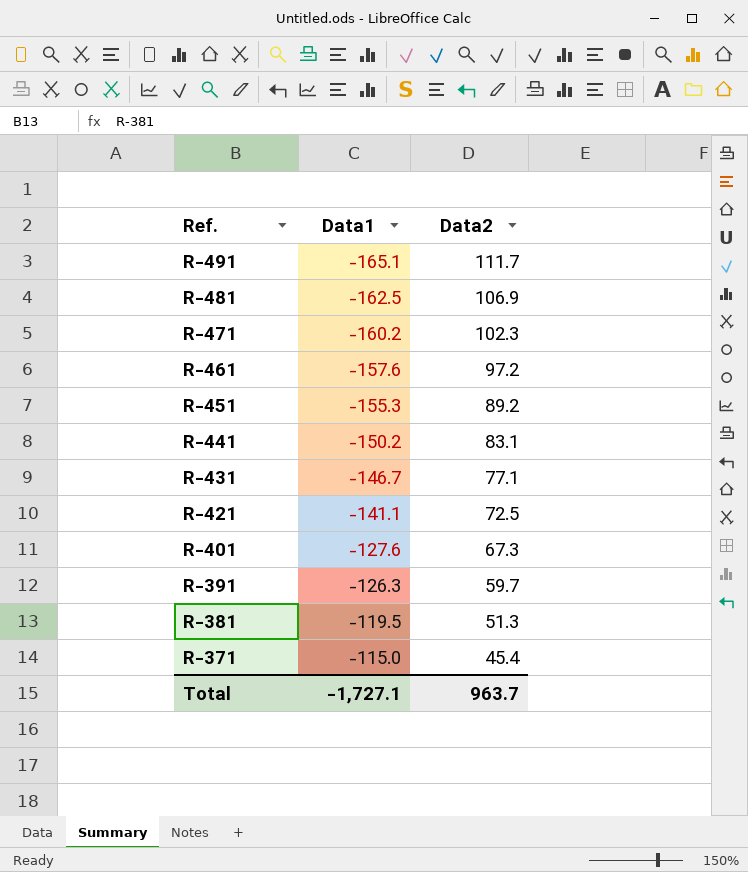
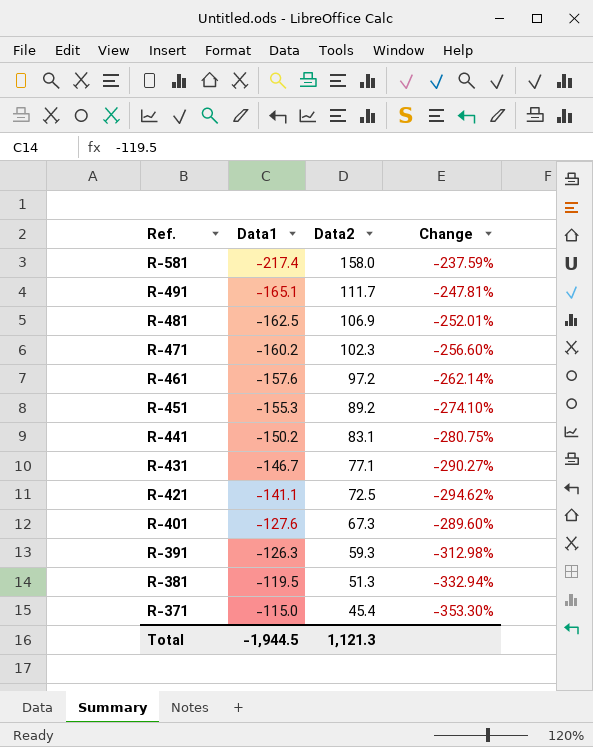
column Change | formula: none -> ([Data1] - [Data2]) / [Data2]
row R-581: none -> -217.4 | 158.0 | -237.59%
R-391 | Data2: 59.7 -> 59.3
Total | Data1: -1,727.1 -> -1,944.5
Total | Data2: 963.7 -> 1,121.3

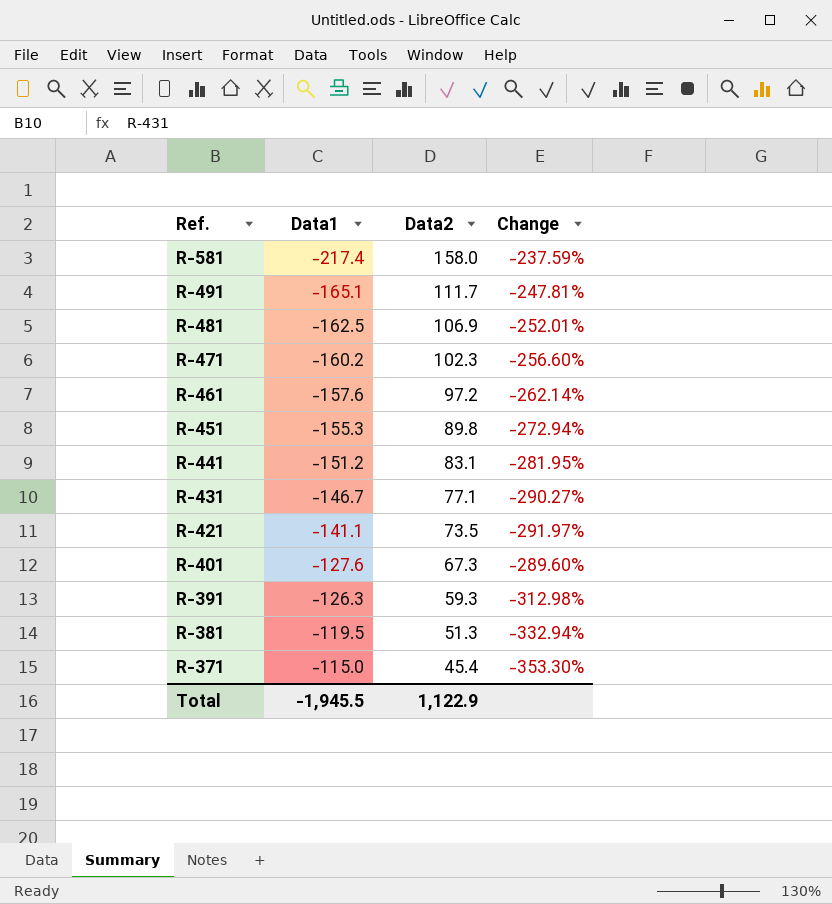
R-451 | Data2: 89.2 -> 89.8
R-451 | Change: -274.10% -> -272.94%
R-441 | Data1: -150.2 -> -151.2
R-441 | Change: -280.75% -> -281.95%
R-421 | Data2: 72.5 -> 73.5
R-421 | Change: -294.62% -> -291.97%
Total | Data1: -1,944.5 -> -1,945.5
Total | Data2: 1,121.3 -> 1,122.9

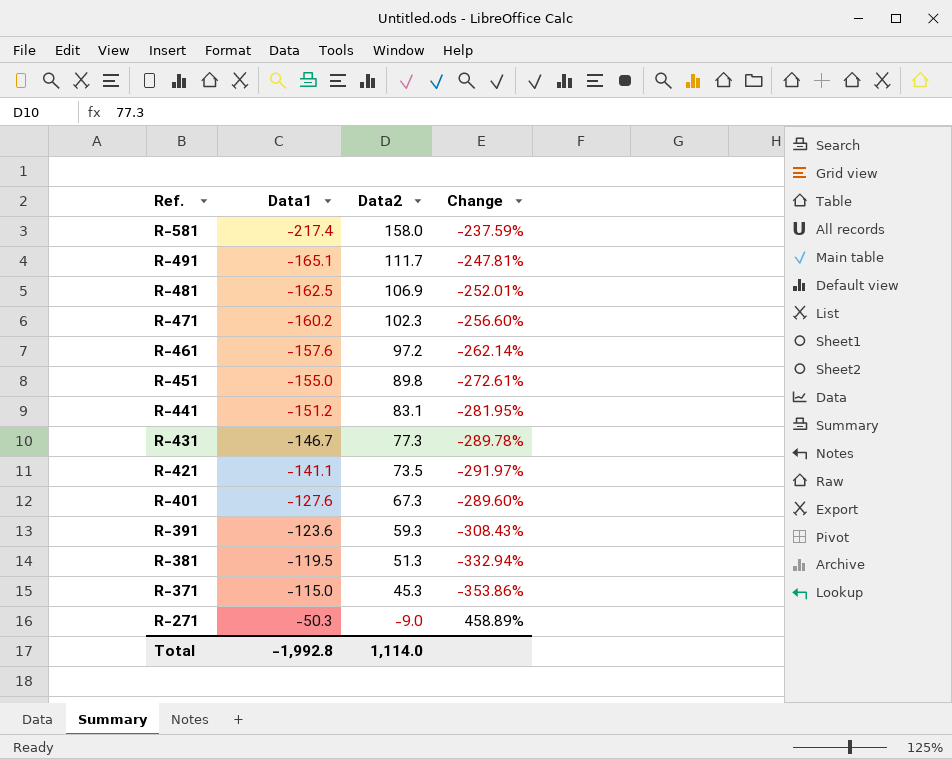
R-451 | Data1: -155.3 -> -155.0
R-451 | Change: -272.94% -> -272.61%
R-431 | Data2: 77.1 -> 77.3
R-431 | Change: -290.27% -> -289.78%
R-391 | Data1: -126.3 -> -123.6
R-391 | Change: -312.98% -> -308.43%
R-371 | Data2: 45.4 -> 45.3
R-371 | Change: -353.30% -> -353.86%
row R-271: none -> -50.3 | -9.0 | 458.89%
Total | Data1: -1,945.5 -> -1,992.8
Total | Data2: 1,122.9 -> 1,114.0

